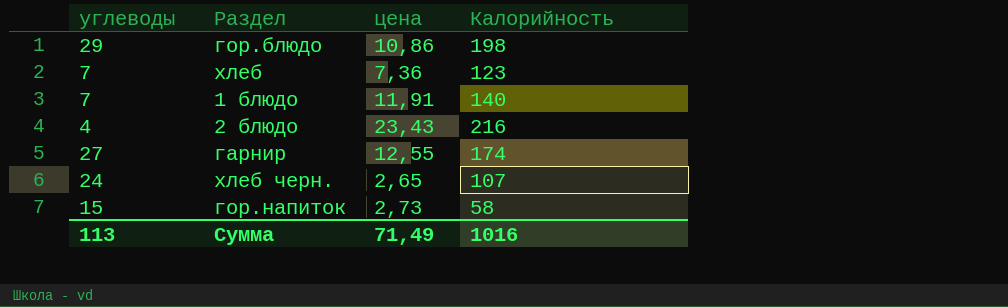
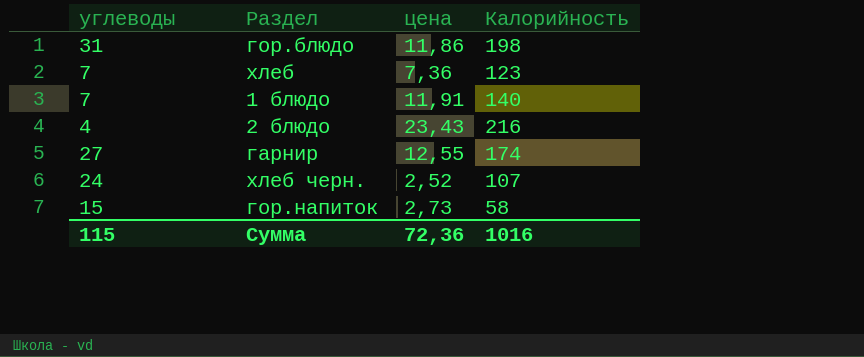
гор.блюдо | углеводы: 29 -> 31
гор.блюдо | цена: 10,86 -> 11,86
хлеб черн. | цена: 2,65 -> 2,52
Сумма | углеводы: 113 -> 115
Сумма | цена: 71,49 -> 72,36

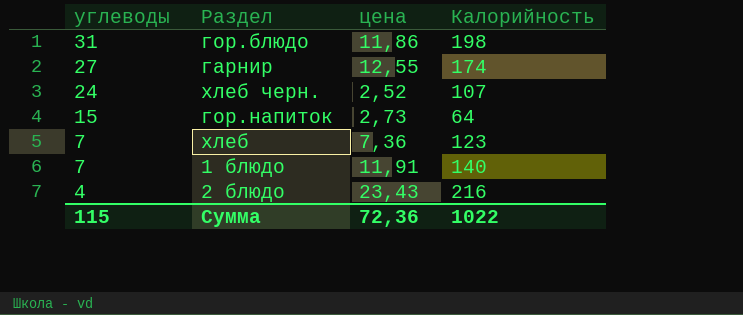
row order: none -> углеводы descending
гор.напиток | Калорийность: 58 -> 64
Сумма | Калорийность: 1016 -> 1022

